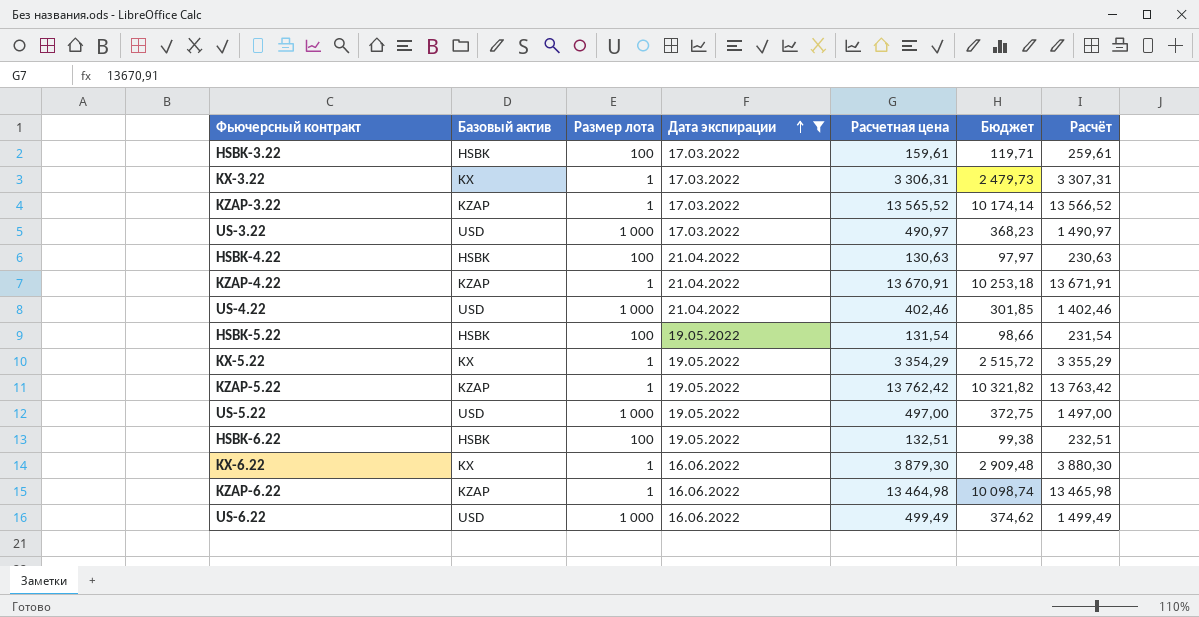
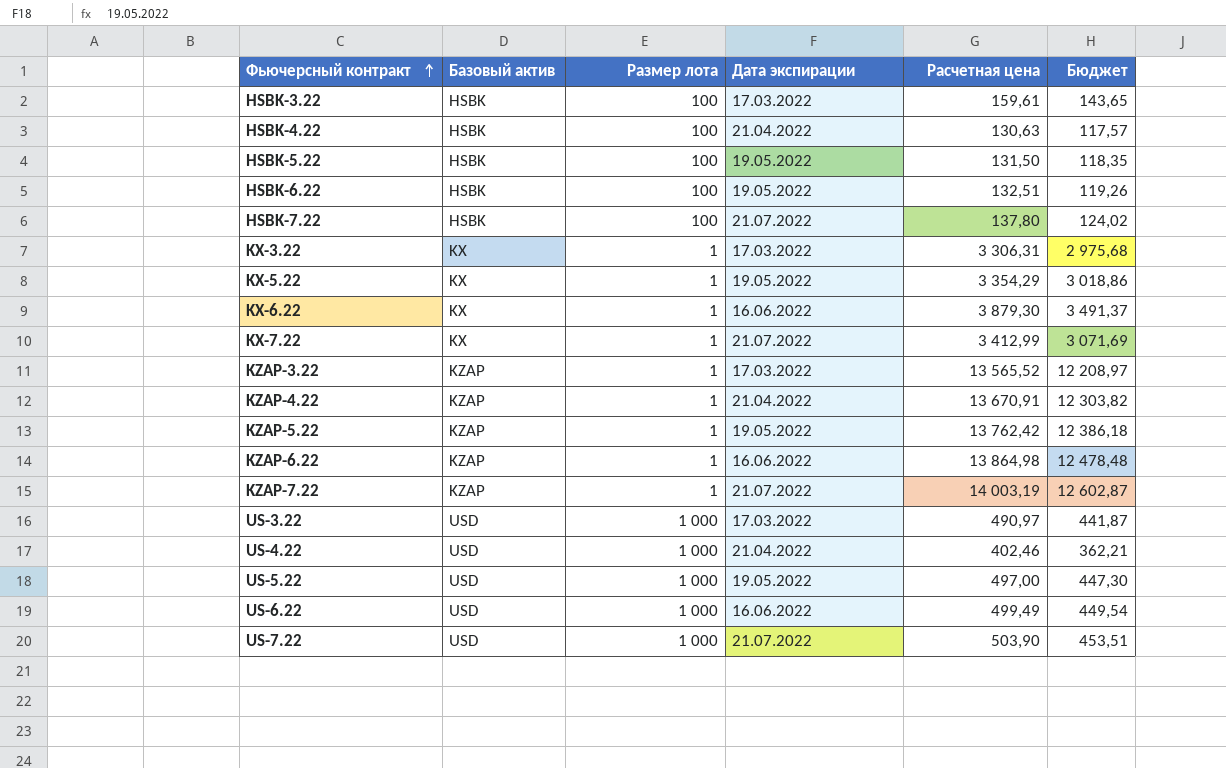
filter: Дата экспирации != 21.07.2022 -> none
row order: Дата экспирации ascending -> Фьючерсный контракт ascending
column Расчёт | formula: [Размер лота] + [Расчетная цена] -> none
column Бюджет | formula: [Расчетная цена] * 0,75 -> [Расчетная цена] * 0,9
HSBK-5.22 | Расчетная цена: 131,54 -> 131,50
KZAP-6.22 | Расчетная цена: 13 464,98 -> 13 864,98

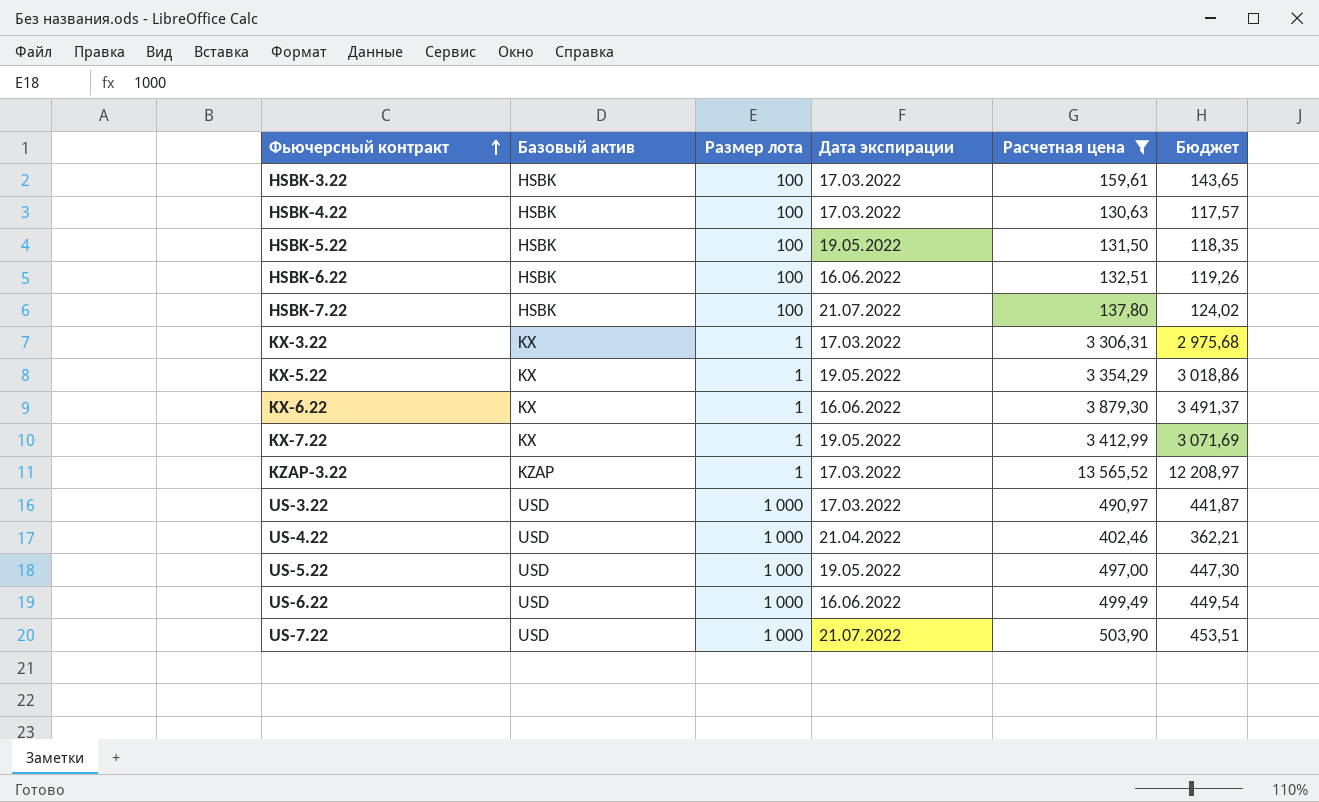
filter: none -> Расчетная цена <= 13 565,52
HSBK-4.22 | Дата экспирации: 21.04.2022 -> 17.03.2022
HSBK-6.22 | Дата экспирации: 19.05.2022 -> 16.06.2022
KX-7.22 | Дата экспирации: 21.07.2022 -> 19.05.2022

